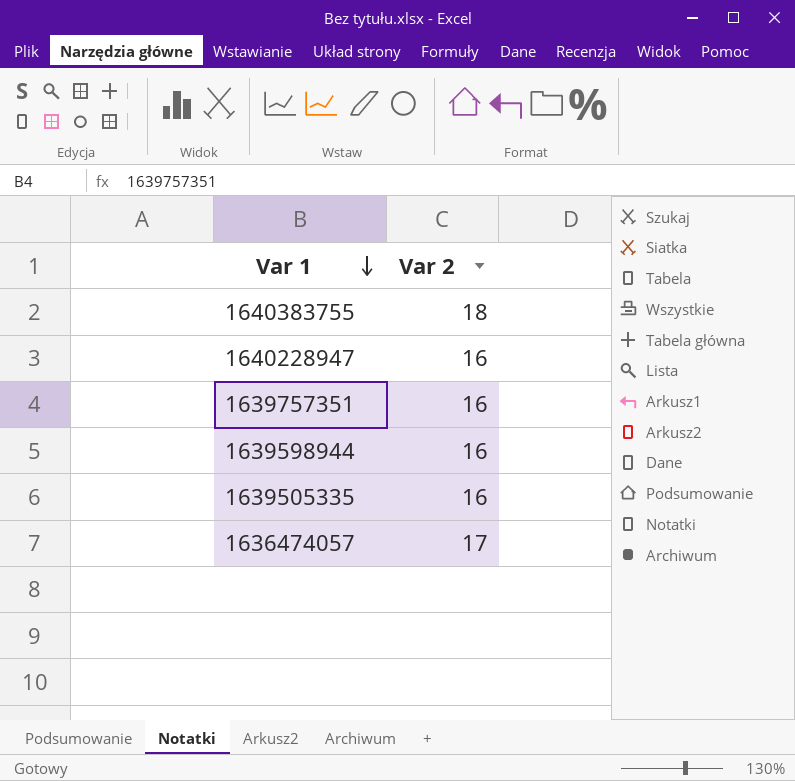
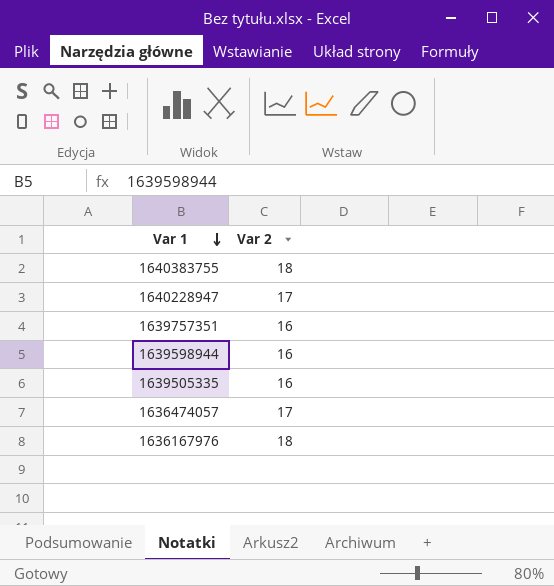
1640228947 | Var 2: 16 -> 17
row 1636167976: none -> 18

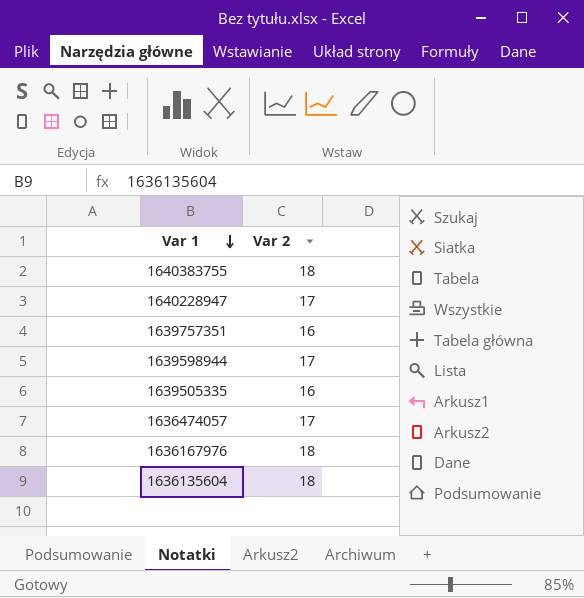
1639598944 | Var 2: 16 -> 17
row 1636135604: none -> 18

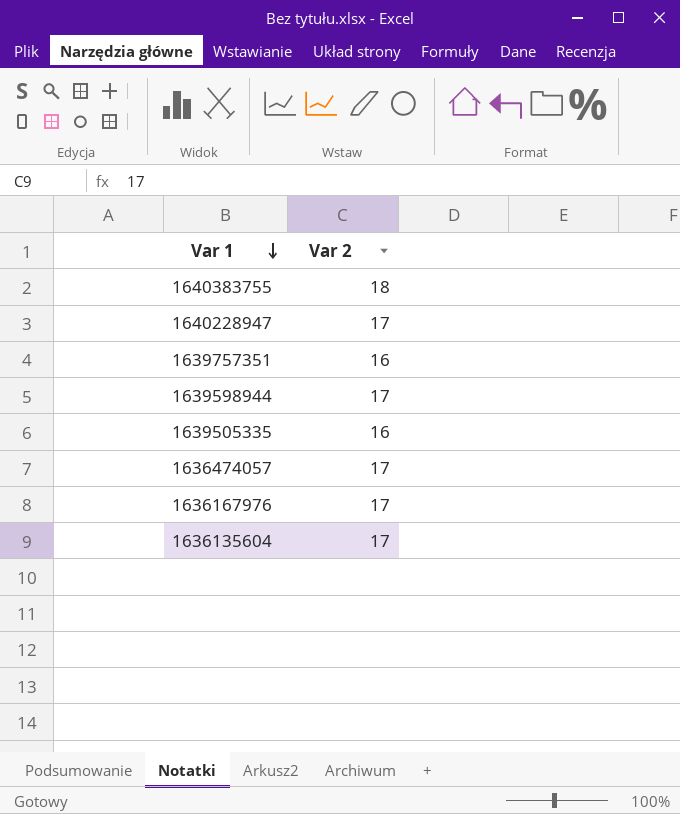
1636167976 | Var 2: 18 -> 17
1636135604 | Var 2: 18 -> 17

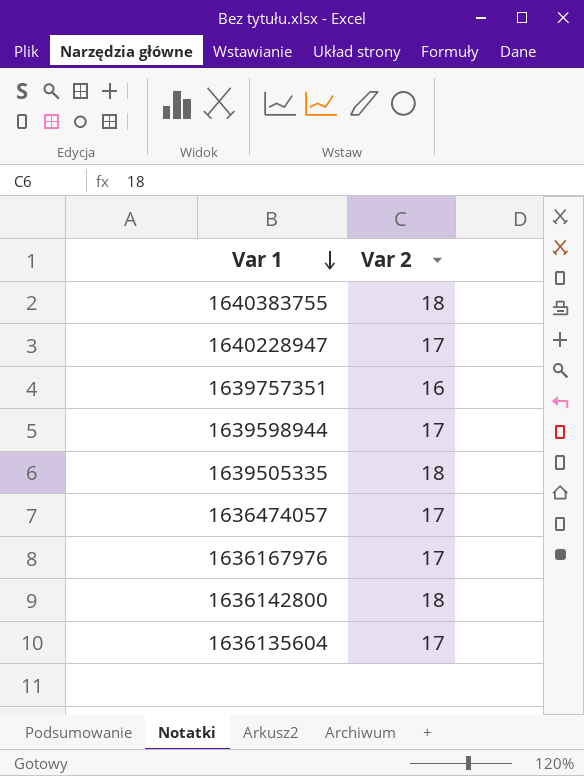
1639505335 | Var 2: 16 -> 18
row 1636142800: none -> 18

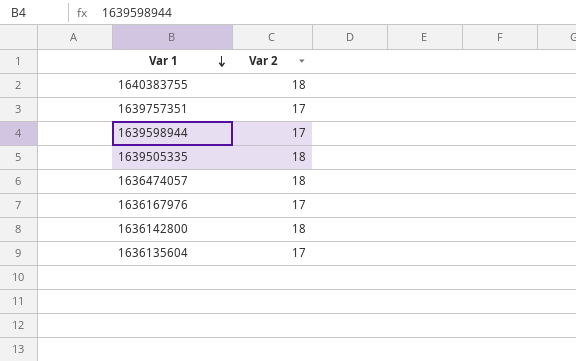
row 1640228947: 17 -> none
1639757351 | Var 2: 16 -> 17
1636474057 | Var 2: 17 -> 18

